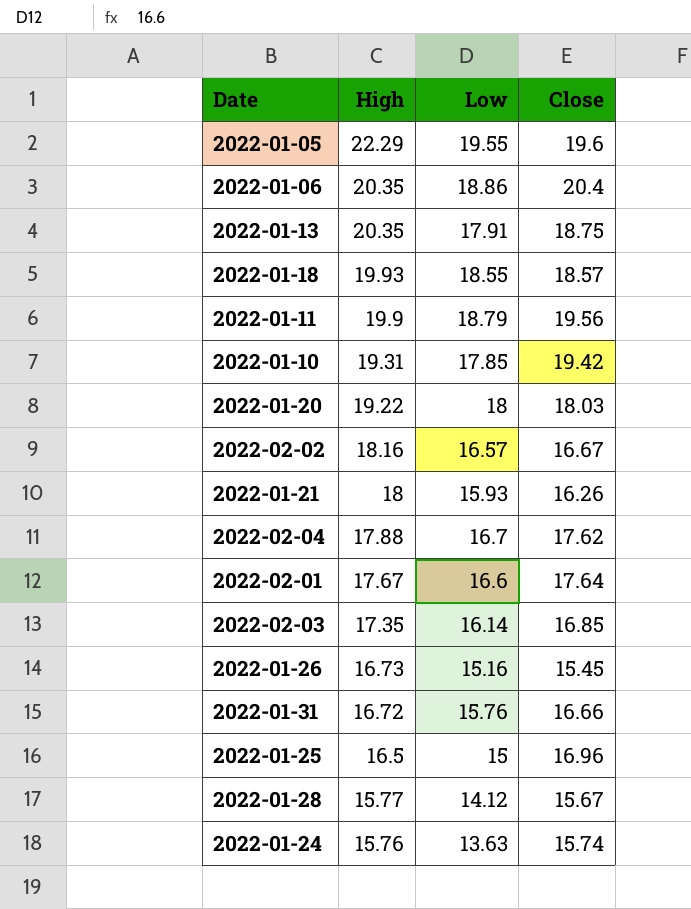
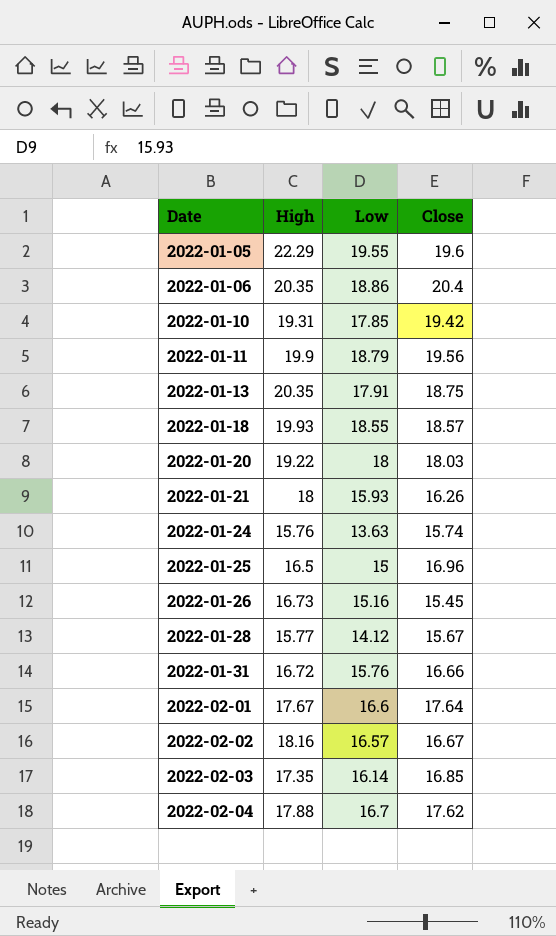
row order: High descending -> Date ascending

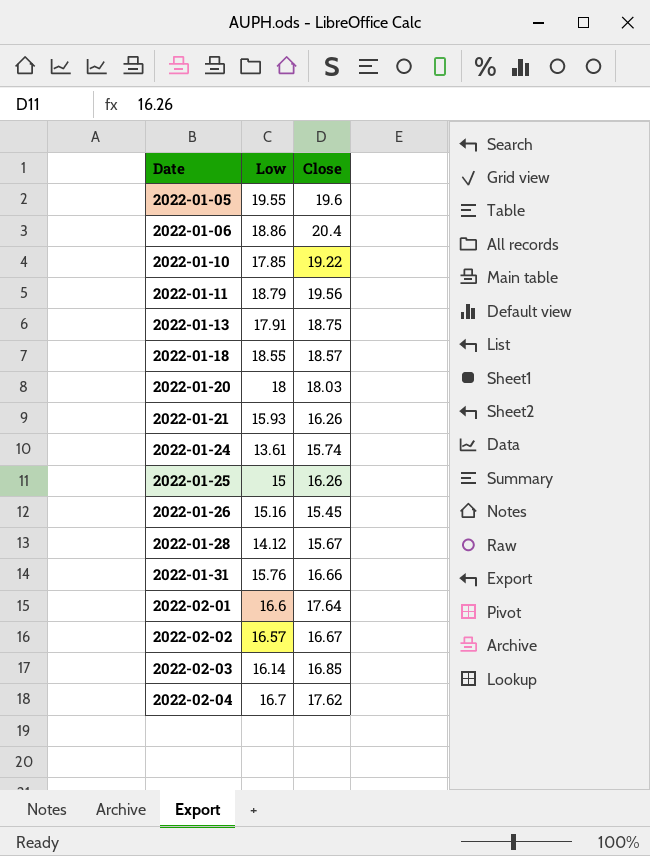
column High | position: 2 -> none
2022-01-10 | Close: 19.42 -> 19.22
2022-01-24 | Low: 13.63 -> 13.61
2022-01-25 | Close: 16.96 -> 16.26

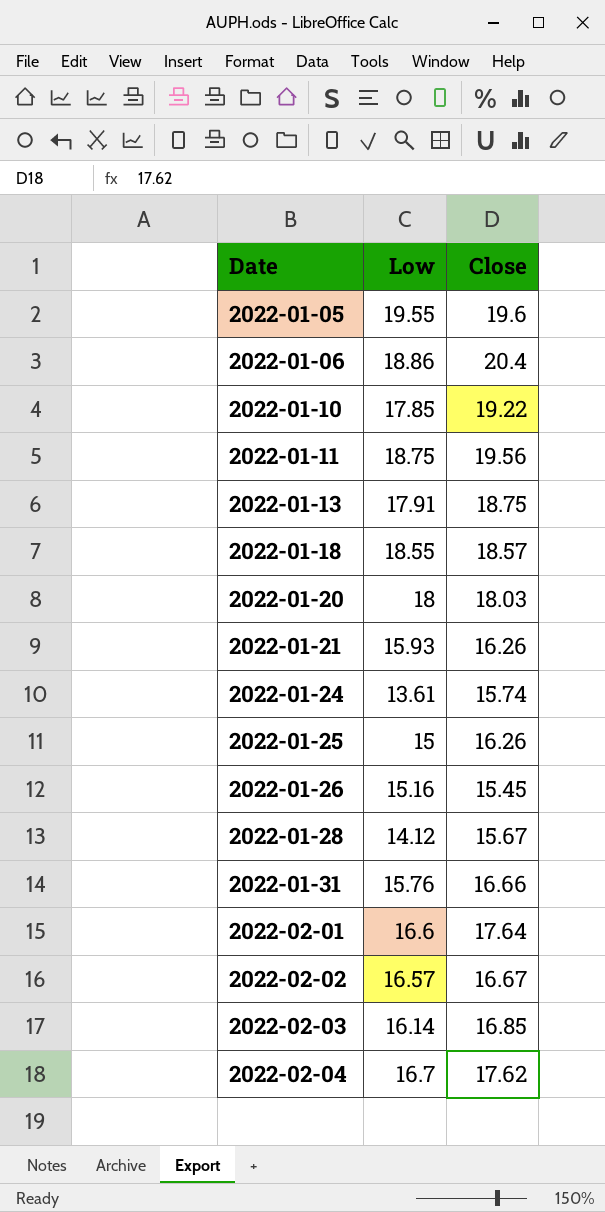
2022-01-11 | Low: 18.79 -> 18.75

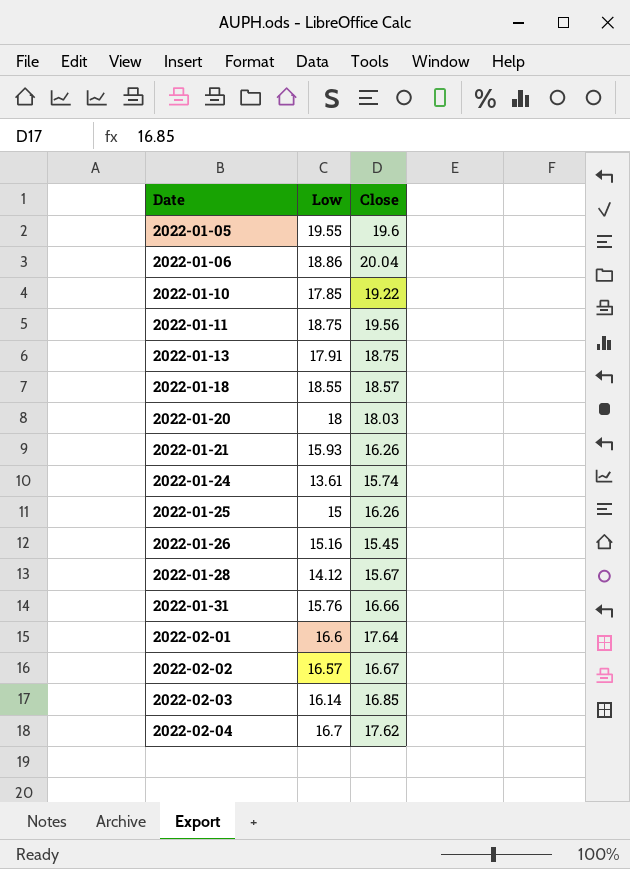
2022-01-06 | Close: 20.4 -> 20.04

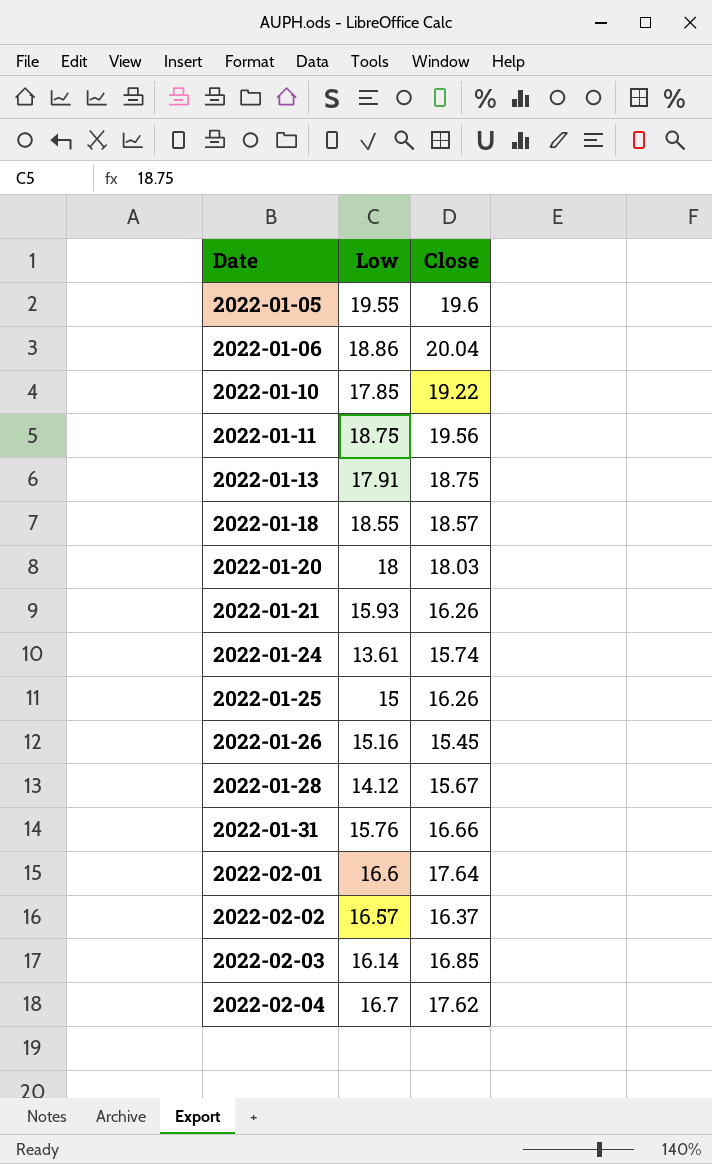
2022-02-02 | Close: 16.67 -> 16.37

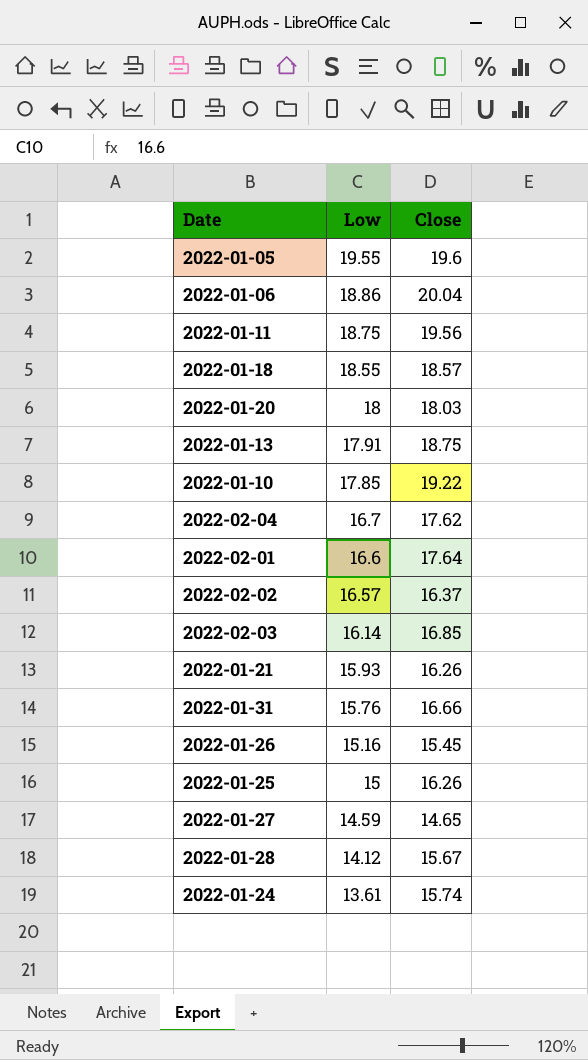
row order: Date ascending -> Low descending
row 2022-01-27: none -> 14.59 | 14.65

